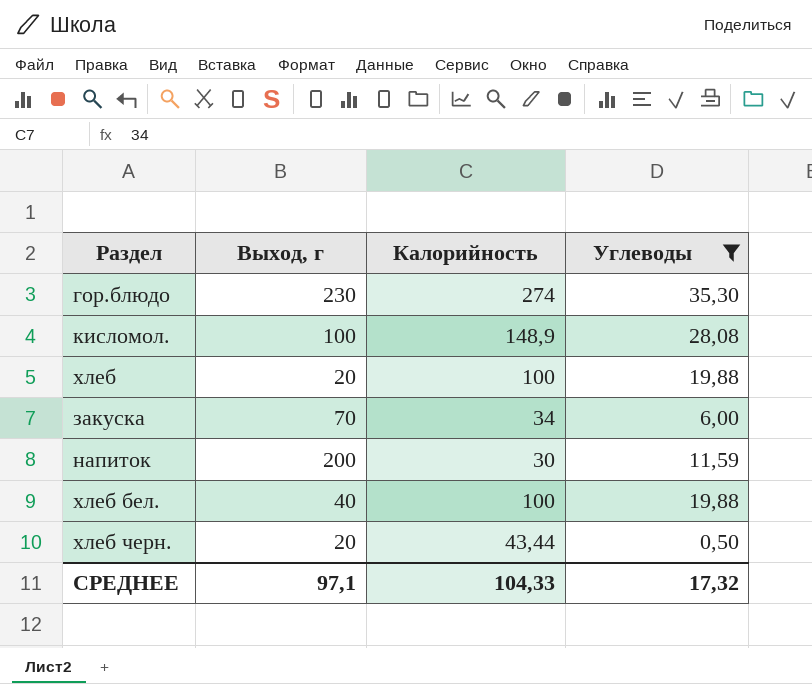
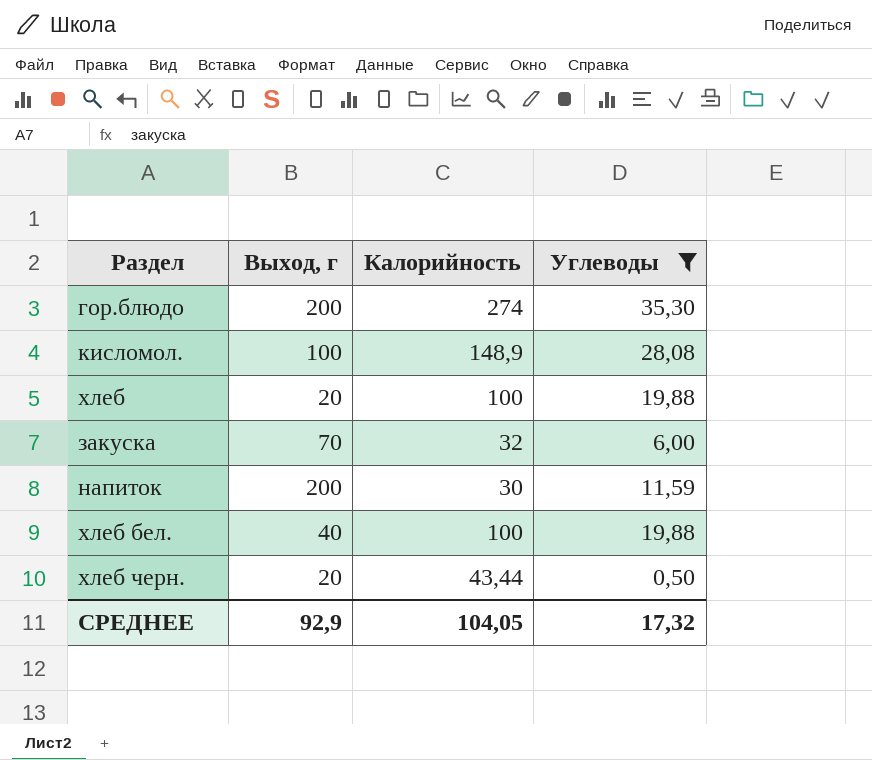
гор.блюдо | Выход, г: 230 -> 200
закуска | Калорийность: 34 -> 32
СРЕДНЕЕ | Выход, г: 97,1 -> 92,9
СРЕДНЕЕ | Калорийность: 104,33 -> 104,05

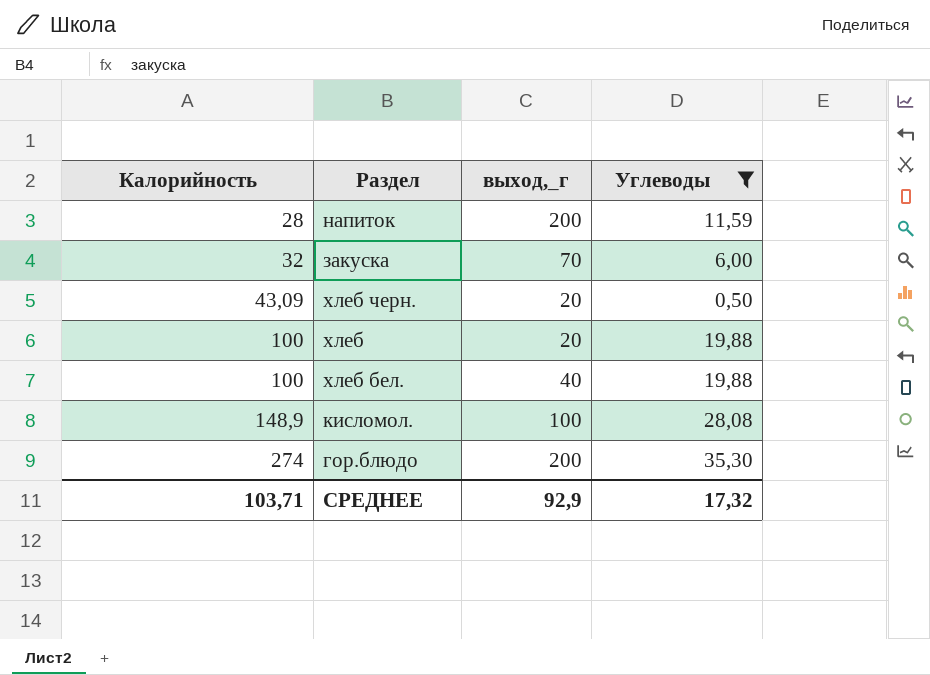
row order: none -> Калорийность ascending
column Калорийность | position: 3 -> 1
column name: Выход, г -> выход,_г
напиток | Калорийность: 30 -> 28
хлеб черн. | Калорийность: 43,44 -> 43,09
СРЕДНЕЕ | Калорийность: 104,05 -> 103,71

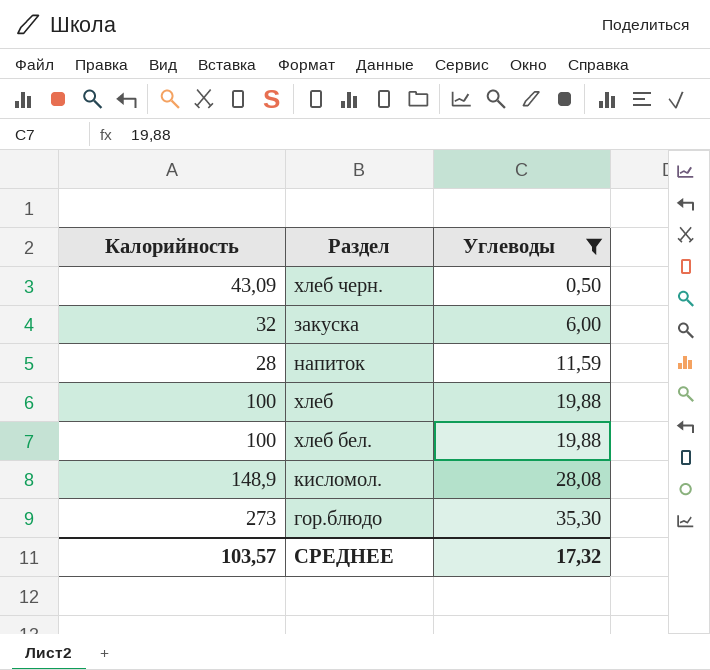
row order: Калорийность ascending -> Углеводы ascending
column выход,_г | position: 3 -> none
гор.блюдо | Калорийность: 274 -> 273
СРЕДНЕЕ | Калорийность: 103,71 -> 103,57

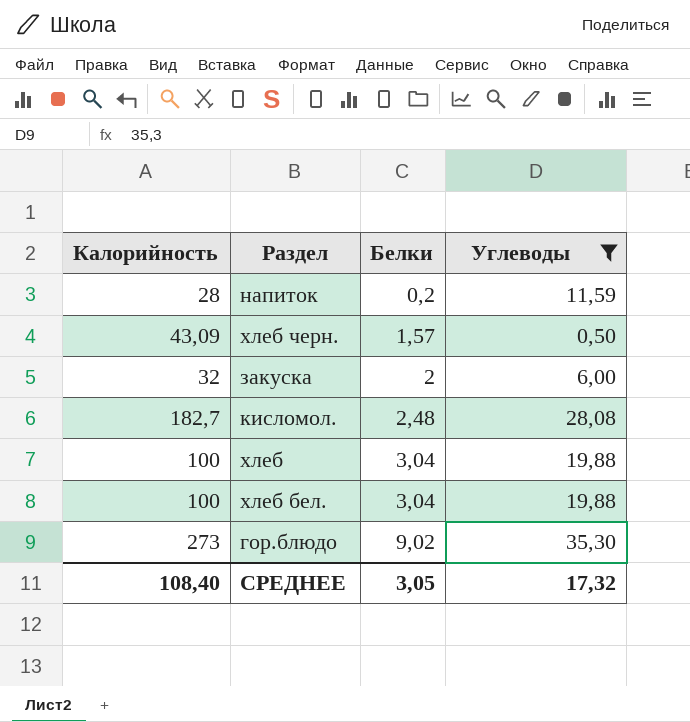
row order: Углеводы ascending -> Белки ascending
column Белки | position: none -> 3
кисломол. | Калорийность: 148,9 -> 182,7
СРЕДНЕЕ | Калорийность: 103,57 -> 108,40

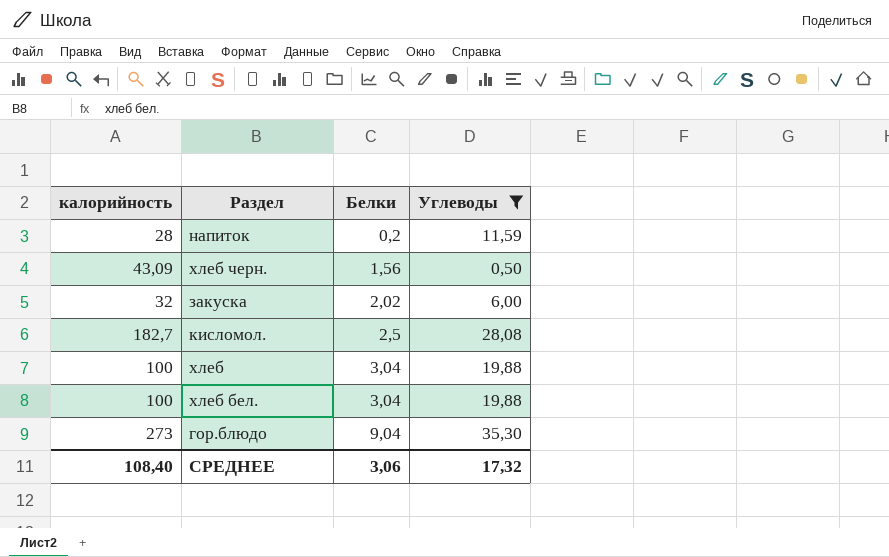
column name: Калорийность -> калорийность
хлеб черн. | Белки: 1,57 -> 1,56
закуска | Белки: 2 -> 2,02
кисломол. | Белки: 2,48 -> 2,5
гор.блюдо | Белки: 9,02 -> 9,04
СРЕДНЕЕ | Белки: 3,05 -> 3,06

